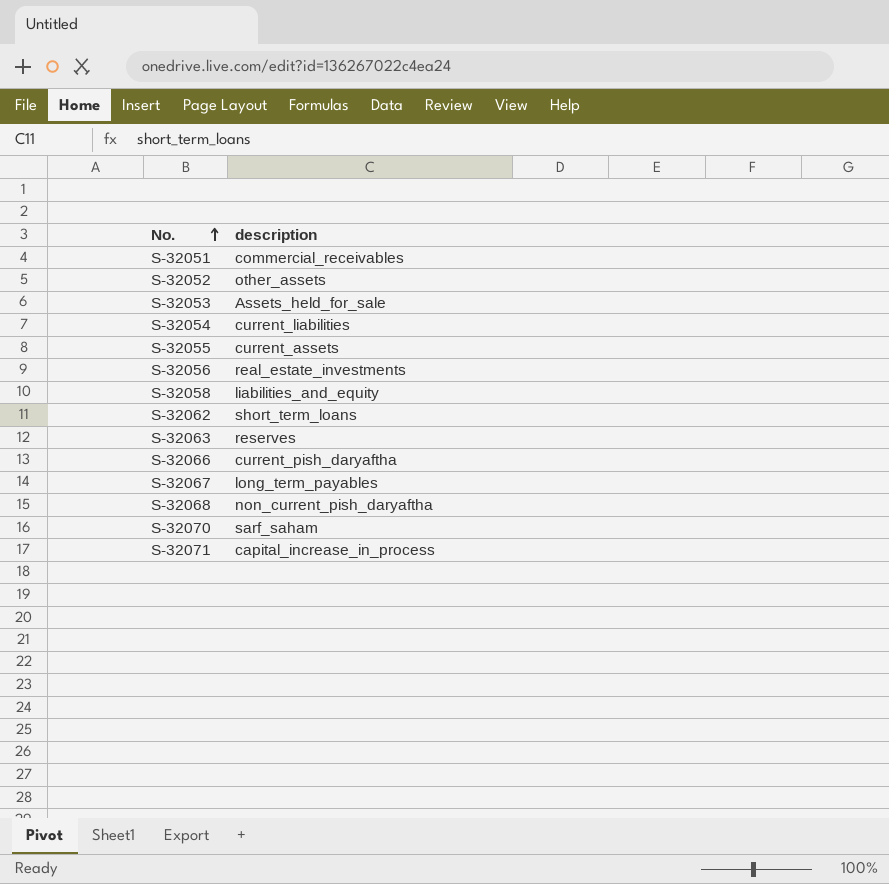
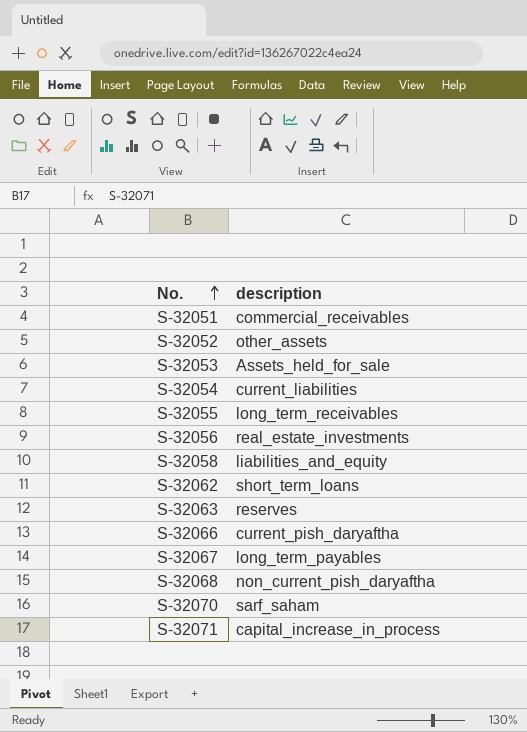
S-32055 | description: current_assets -> long_term_receivables

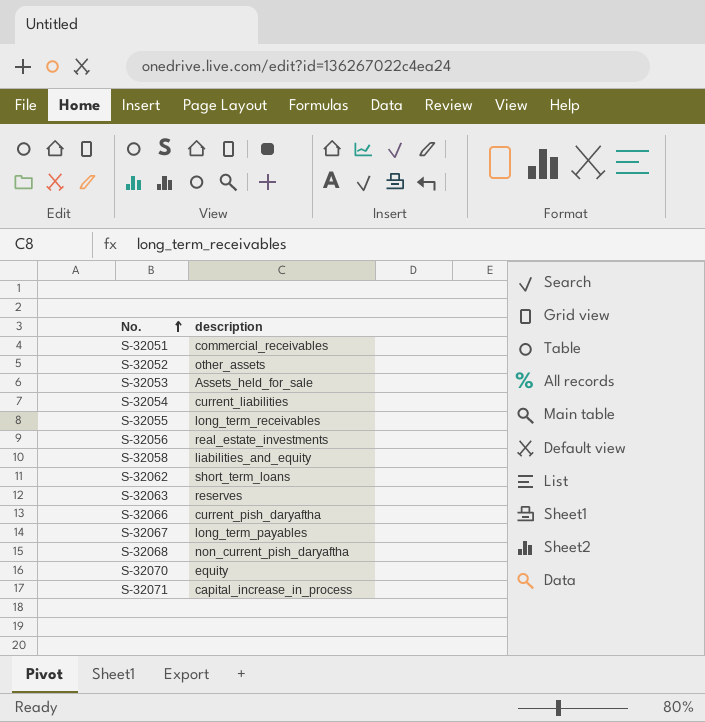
S-32070 | description: sarf_saham -> equity

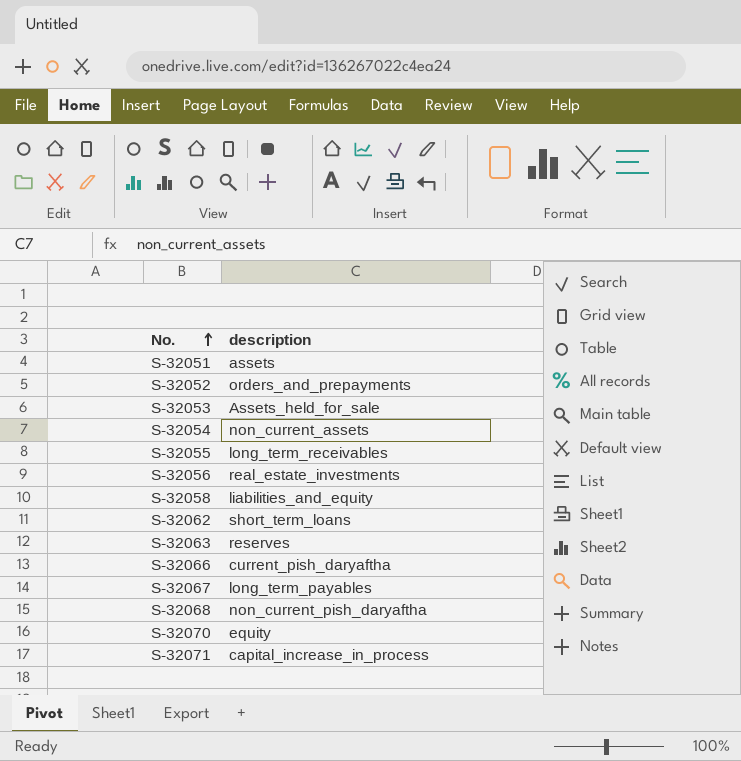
S-32051 | description: commercial_receivables -> assets
S-32052 | description: other_assets -> orders_and_prepayments
S-32054 | description: current_liabilities -> non_current_assets

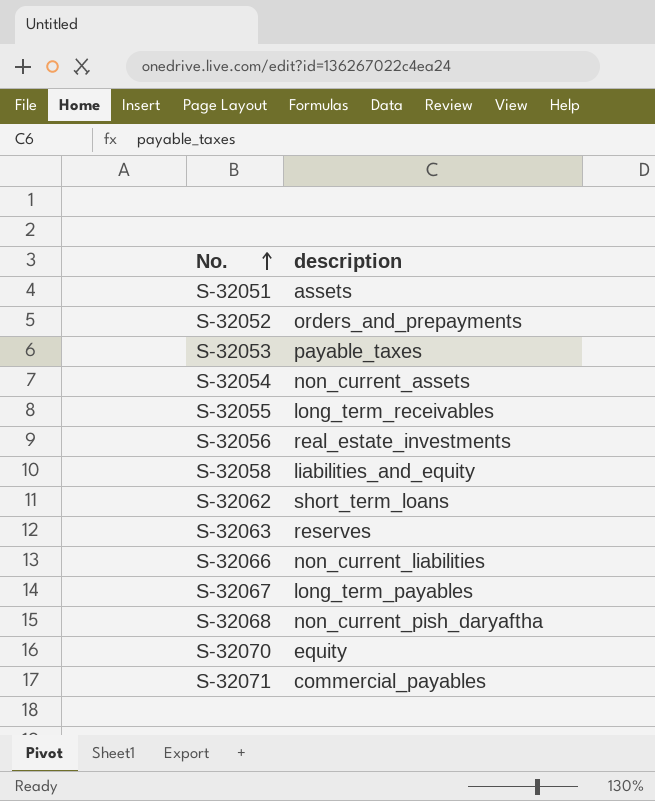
S-32053 | description: Assets_held_for_sale -> payable_taxes
S-32066 | description: current_pish_daryaftha -> non_current_liabilities
S-32071 | description: capital_increase_in_process -> commercial_payables

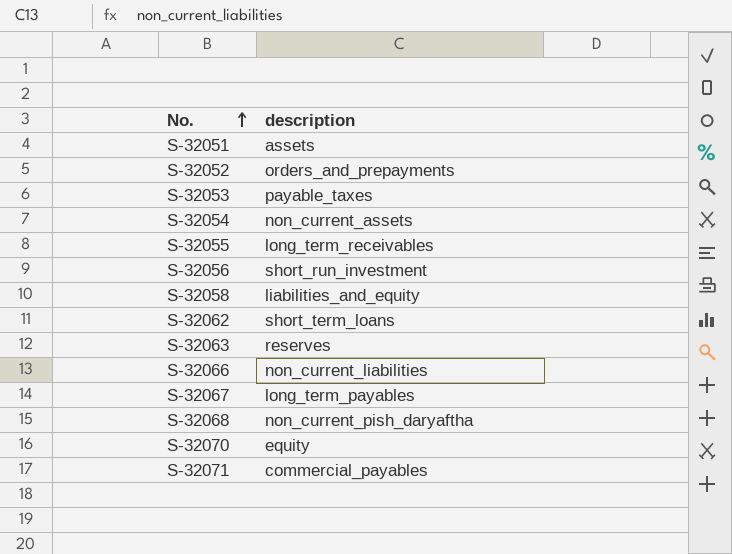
S-32056 | description: real_estate_investments -> short_run_investment

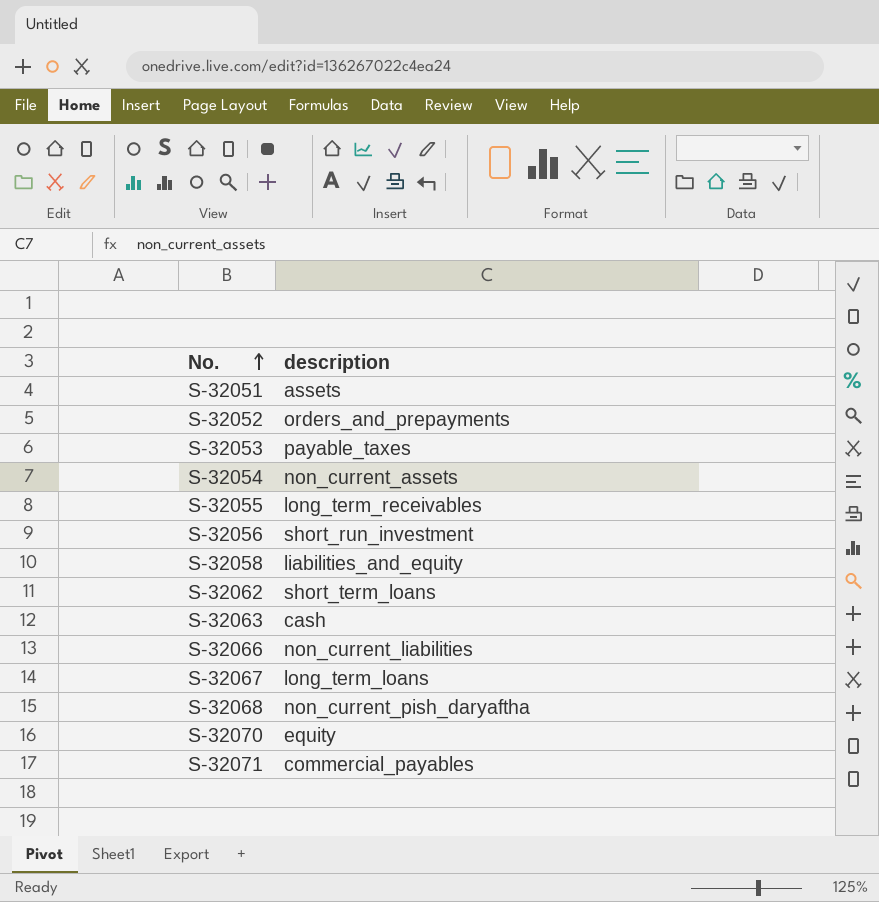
S-32063 | description: reserves -> cash
S-32067 | description: long_term_payables -> long_term_loans

